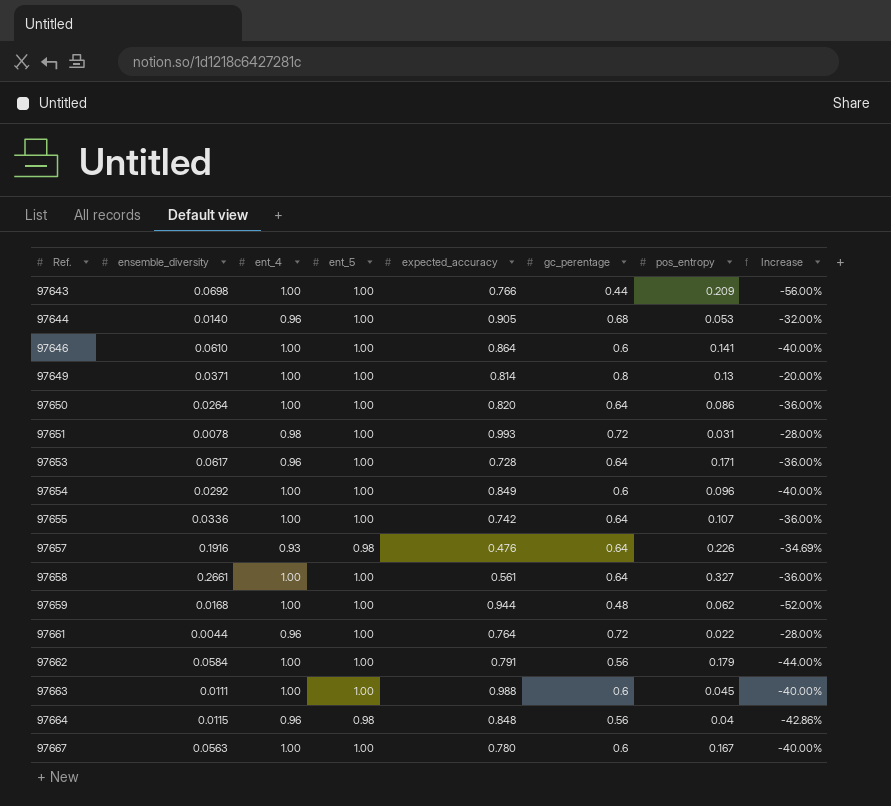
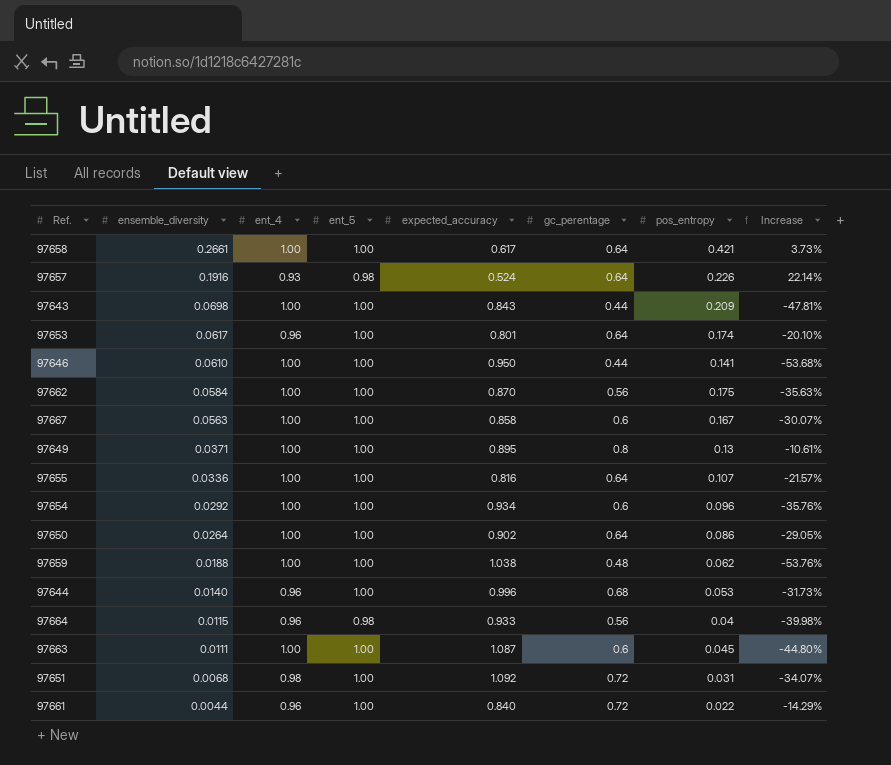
row order: Ref. ascending -> ensemble_diversity descending
column Increase | formula: ([gc_perentage] - [ent_5]) / [ent_5] -> ([gc_perentage] - [expected_accuracy]) / [expected_accuracy]
97658 | expected_accuracy: 0.561 -> 0.617
97658 | pos_entropy: 0.327 -> 0.421
97657 | expected_accuracy: 0.476 -> 0.524
97643 | expected_accuracy: 0.766 -> 0.843
97653 | expected_accuracy: 0.728 -> 0.801
97653 | pos_entropy: 0.171 -> 0.174
97646 | expected_accuracy: 0.864 -> 0.950
97646 | gc_perentage: 0.6 -> 0.44
97662 | expected_accuracy: 0.791 -> 0.870
97662 | pos_entropy: 0.179 -> 0.175
97667 | expected_accuracy: 0.780 -> 0.858
97649 | expected_accuracy: 0.814 -> 0.895
97655 | expected_accuracy: 0.742 -> 0.816
97654 | expected_accuracy: 0.849 -> 0.934
97650 | expected_accuracy: 0.820 -> 0.902
97659 | ensemble_diversity: 0.0168 -> 0.0188
97659 | expected_accuracy: 0.944 -> 1.038
97644 | expected_accuracy: 0.905 -> 0.996
97664 | expected_accuracy: 0.848 -> 0.933
97663 | expected_accuracy: 0.988 -> 1.087
97651 | ensemble_diversity: 0.0078 -> 0.0068
97651 | expected_accuracy: 0.993 -> 1.092
97661 | expected_accuracy: 0.764 -> 0.840

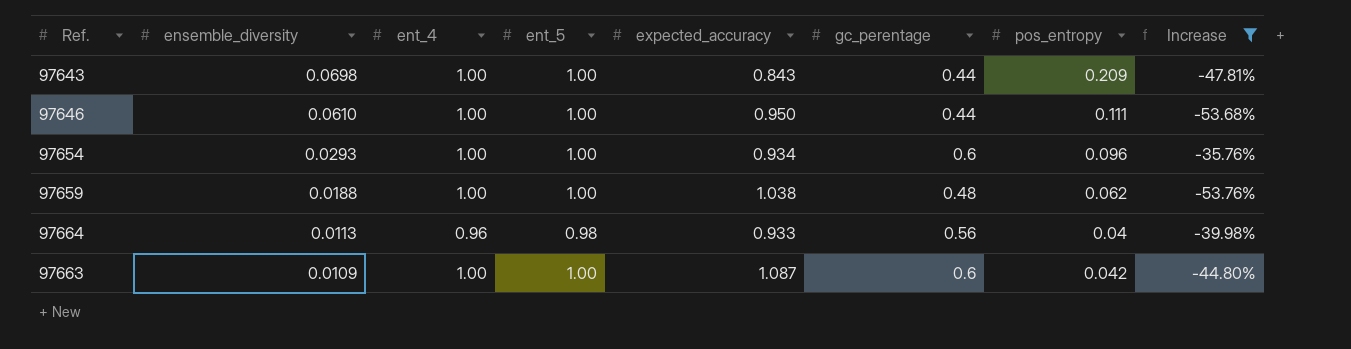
filter: none -> Increase <= -35.76%
97646 | pos_entropy: 0.141 -> 0.111
97654 | ensemble_diversity: 0.0292 -> 0.0293
97664 | ensemble_diversity: 0.0115 -> 0.0113
97663 | ensemble_diversity: 0.0111 -> 0.0109
97663 | pos_entropy: 0.045 -> 0.042

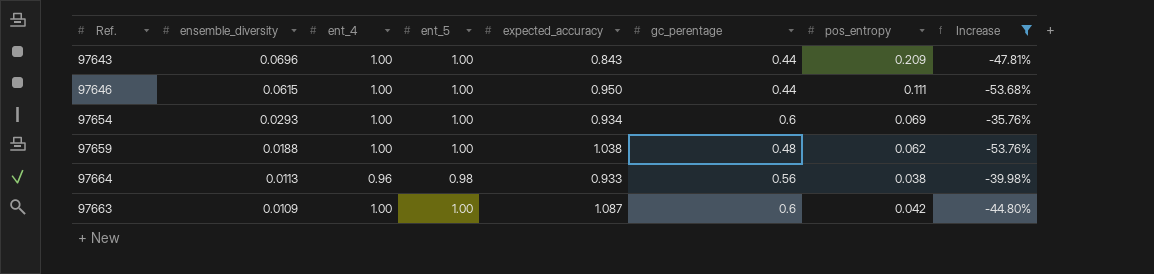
97643 | ensemble_diversity: 0.0698 -> 0.0696
97646 | ensemble_diversity: 0.0610 -> 0.0615
97654 | pos_entropy: 0.096 -> 0.069
97664 | pos_entropy: 0.04 -> 0.038

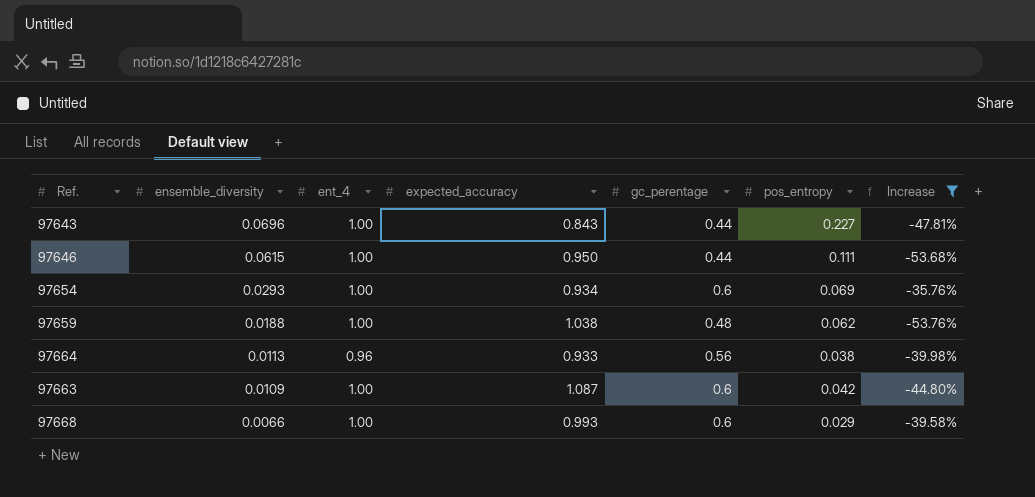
column ent_5 | position: 4 -> none
97643 | pos_entropy: 0.209 -> 0.227
row 97668: none -> 0.0066 | 1.00 | 0.993 | 0.6 | 0.029 | -39.58%

